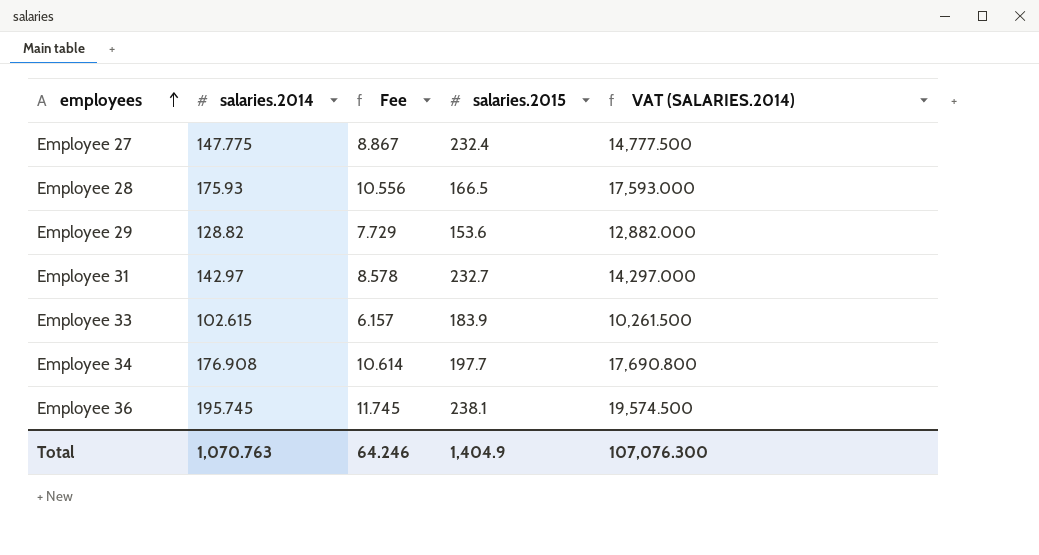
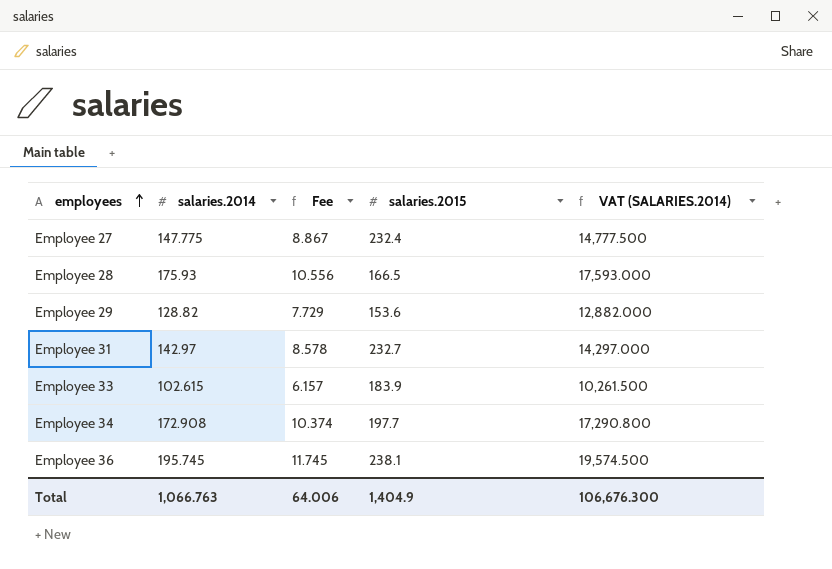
Employee 34 | salaries.2014: 176.908 -> 172.908
Employee 34 | Fee: 10.614 -> 10.374
Employee 34 | VAT (SALARIES.2014): 17,690.800 -> 17,290.800
Total | salaries.2014: 1,070.763 -> 1,066.763
Total | Fee: 64.246 -> 64.006
Total | VAT (SALARIES.2014): 107,076.300 -> 106,676.300

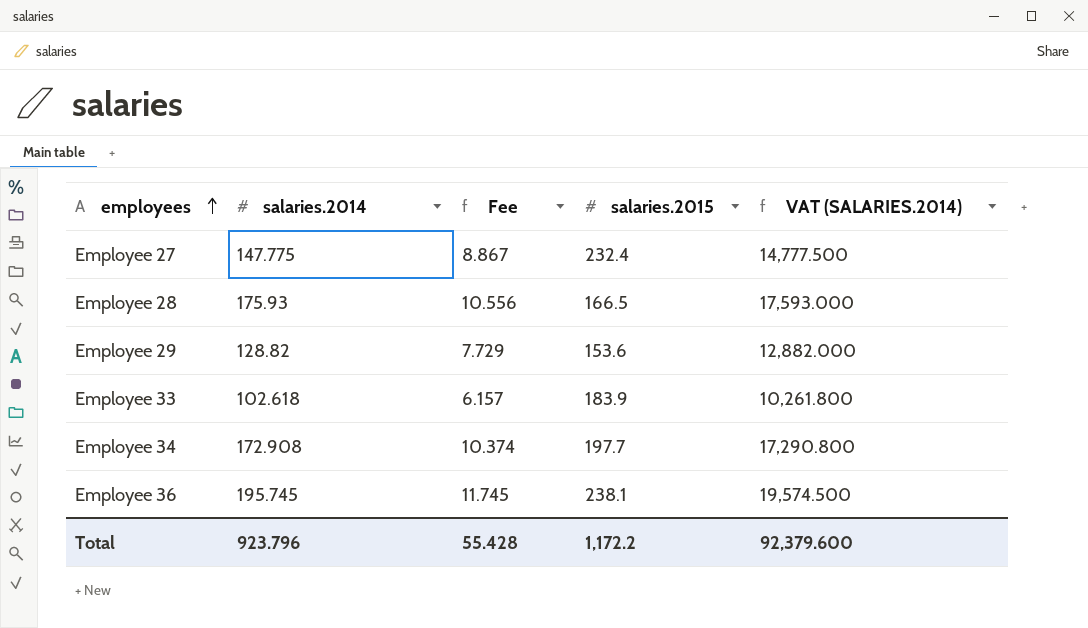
row Employee 31: 142.97 | 8.578 | 232.7 | 14,297.000 -> none
Employee 33 | salaries.2014: 102.615 -> 102.618
Employee 33 | VAT (SALARIES.2014): 10,261.500 -> 10,261.800
Total | salaries.2014: 1,066.763 -> 923.796
Total | Fee: 64.006 -> 55.428
Total | salaries.2015: 1,404.9 -> 1,172.2
Total | VAT (SALARIES.2014): 106,676.300 -> 92,379.600

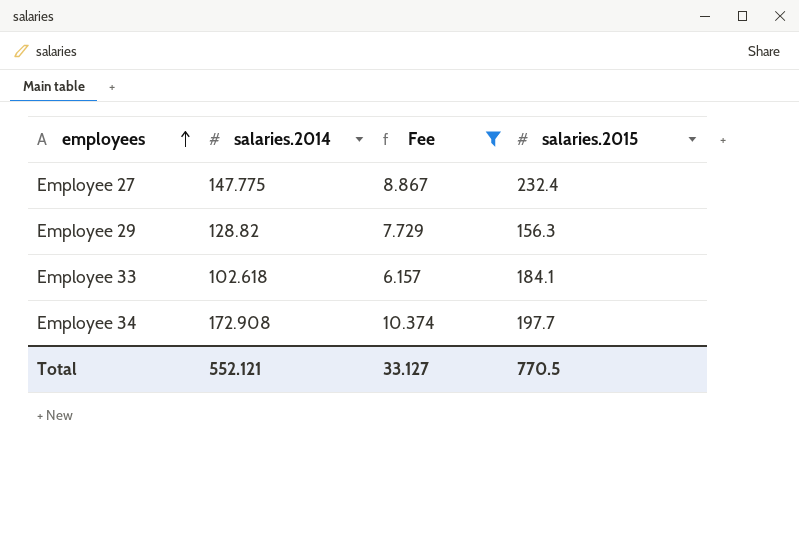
filter: none -> Fee <= 10.374
column VAT (SALARIES.2014) | formula: [salaries.2014] * 100 -> none
Employee 29 | salaries.2015: 153.6 -> 156.3
Employee 33 | salaries.2015: 183.9 -> 184.1
Total | salaries.2014: 923.796 -> 552.121
Total | Fee: 55.428 -> 33.127
Total | salaries.2015: 1,172.2 -> 770.5

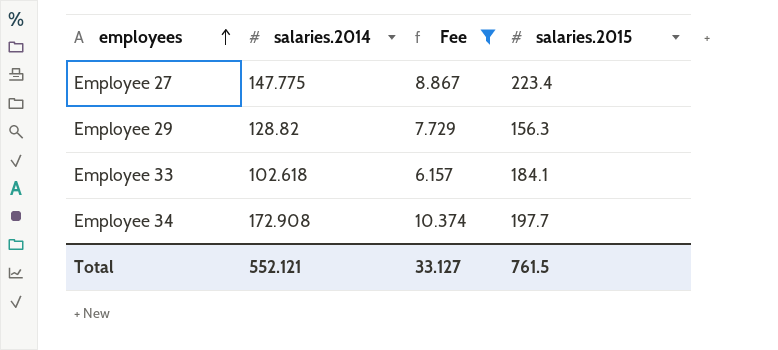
Employee 27 | salaries.2015: 232.4 -> 223.4
Total | salaries.2015: 770.5 -> 761.5

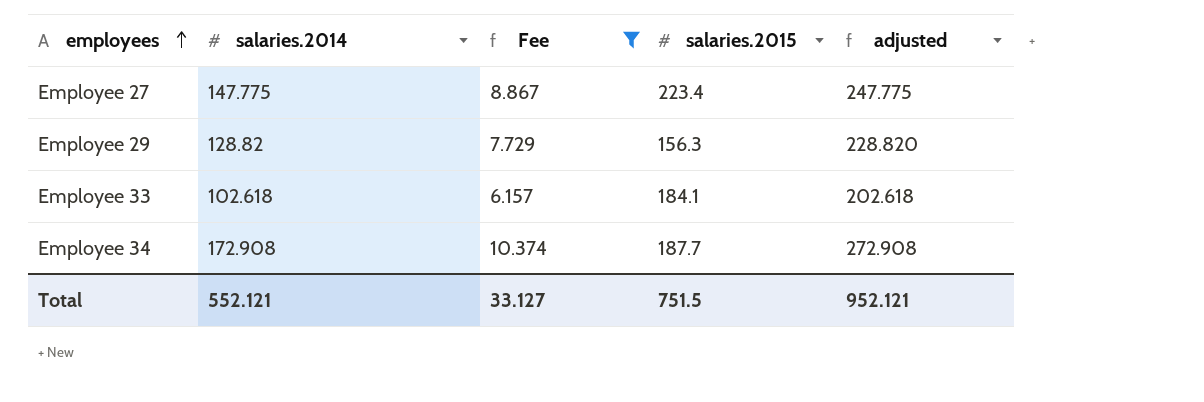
column adjusted | formula: none -> [salaries.2014] + 100
Employee 34 | salaries.2015: 197.7 -> 187.7
Total | salaries.2015: 761.5 -> 751.5

